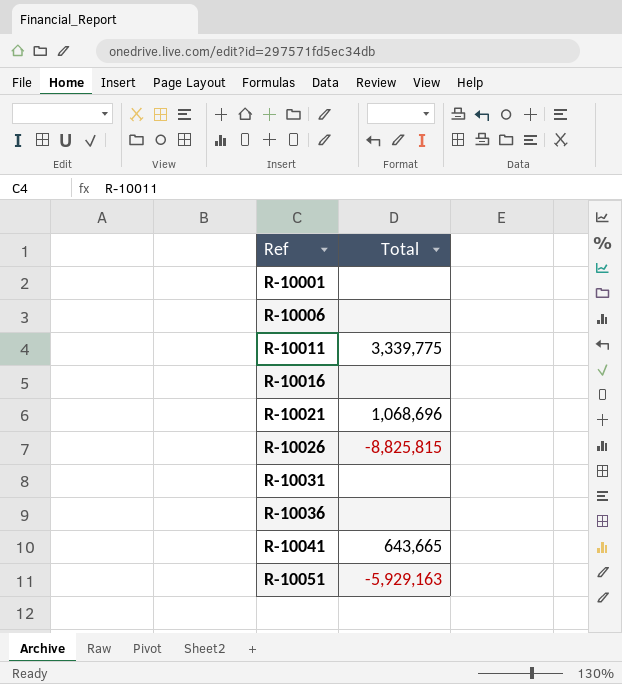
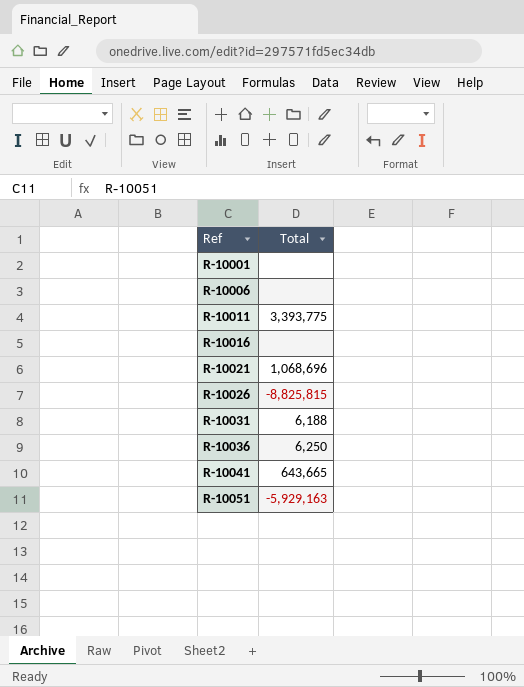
R-10011 | Total: 3,339,775 -> 3,393,775
R-10031 | Total: none -> 6,188
R-10036 | Total: none -> 6,250

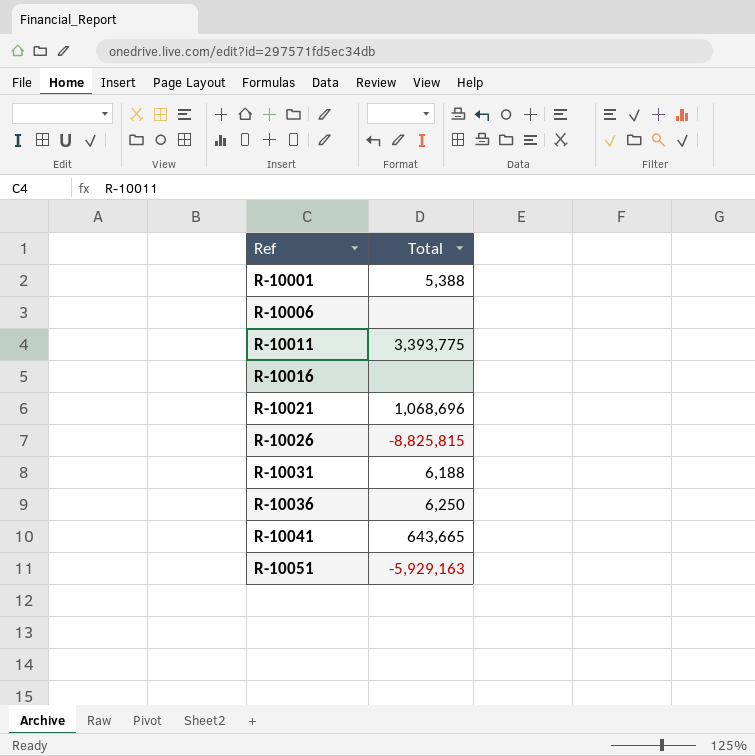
R-10001 | Total: none -> 5,388

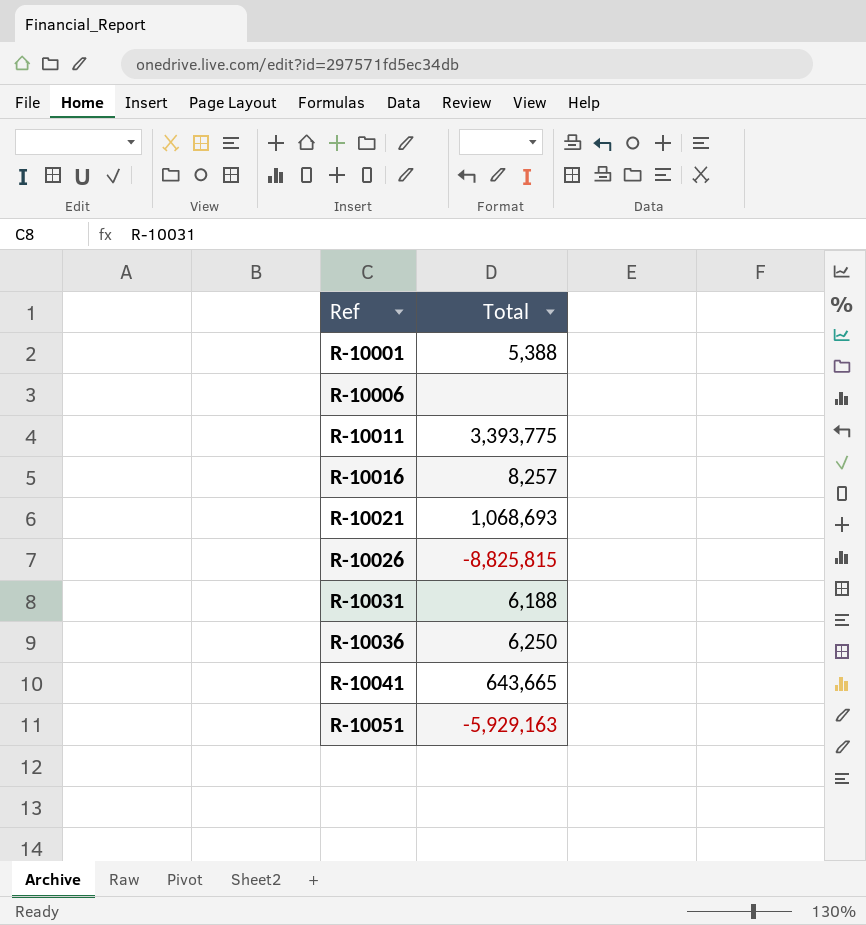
R-10016 | Total: none -> 8,257
R-10021 | Total: 1,068,696 -> 1,068,693

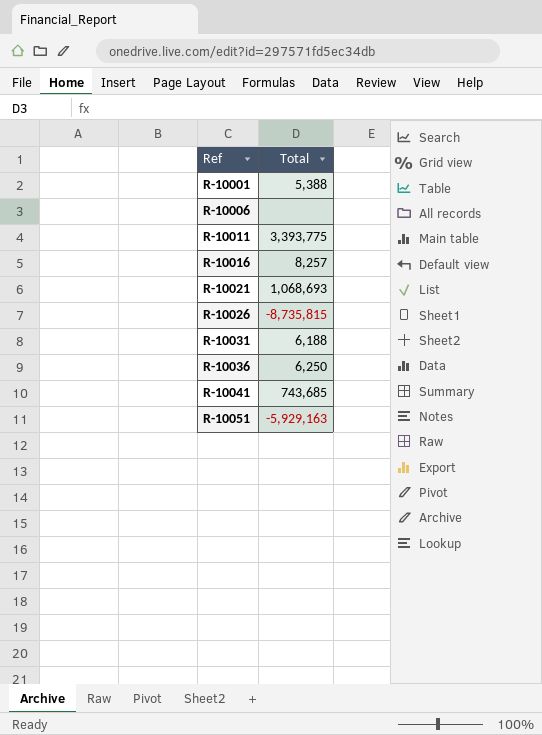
R-10026 | Total: -8,825,815 -> -8,735,815
R-10041 | Total: 643,665 -> 743,685

